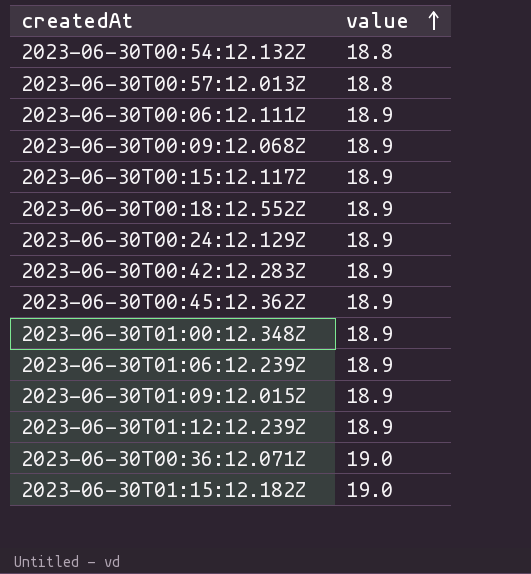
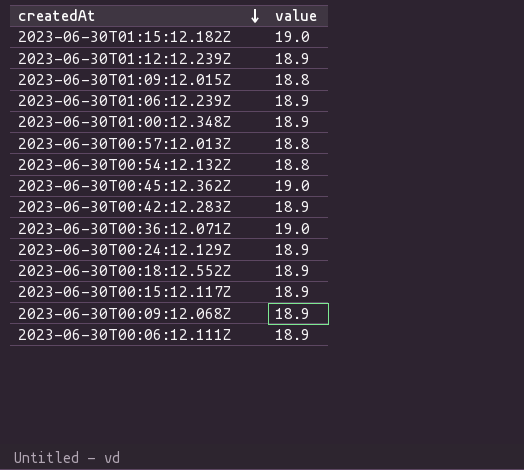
row order: value ascending -> createdAt descending
2023-06-30T01:09:12.015Z | value: 18.9 -> 18.8
2023-06-30T00:45:12.362Z | value: 18.9 -> 19.0

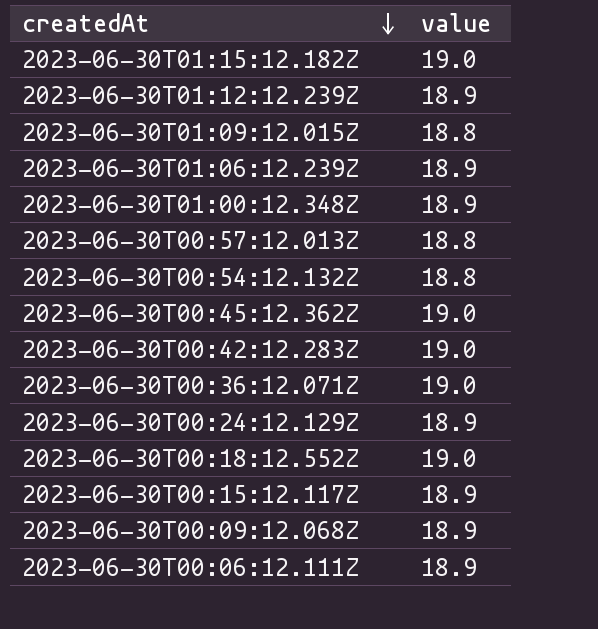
2023-06-30T00:42:12.283Z | value: 18.9 -> 19.0
2023-06-30T00:18:12.552Z | value: 18.9 -> 19.0

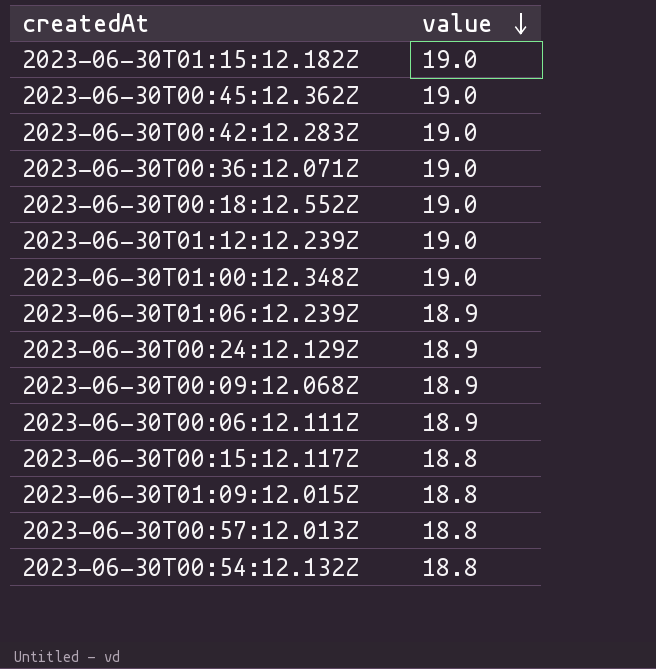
row order: createdAt descending -> value descending
2023-06-30T01:12:12.239Z | value: 18.9 -> 19.0
2023-06-30T01:00:12.348Z | value: 18.9 -> 19.0
2023-06-30T00:15:12.117Z | value: 18.9 -> 18.8

